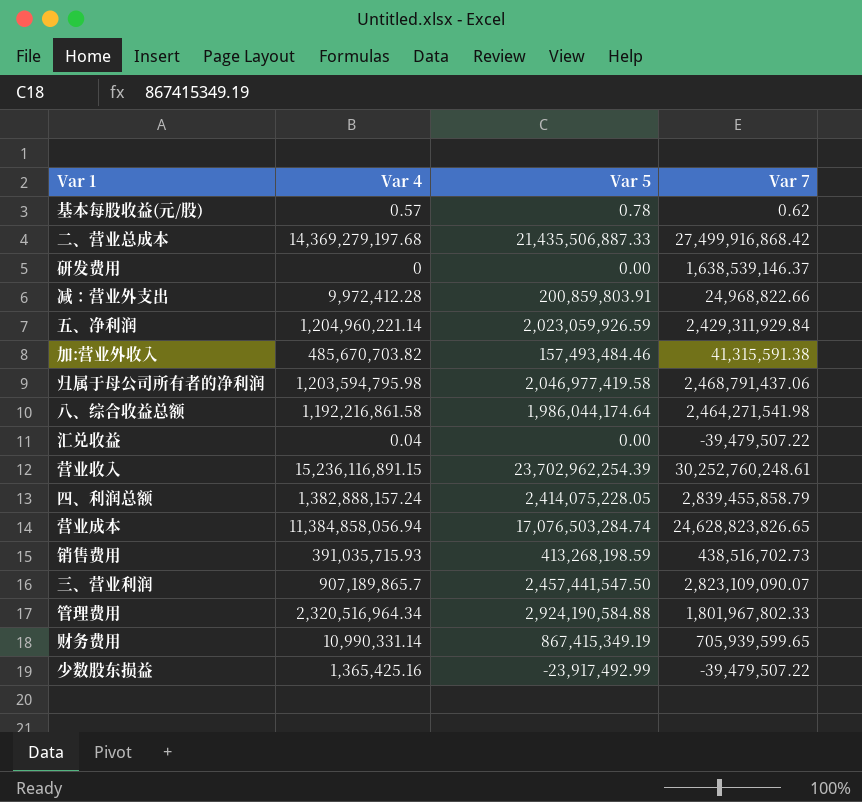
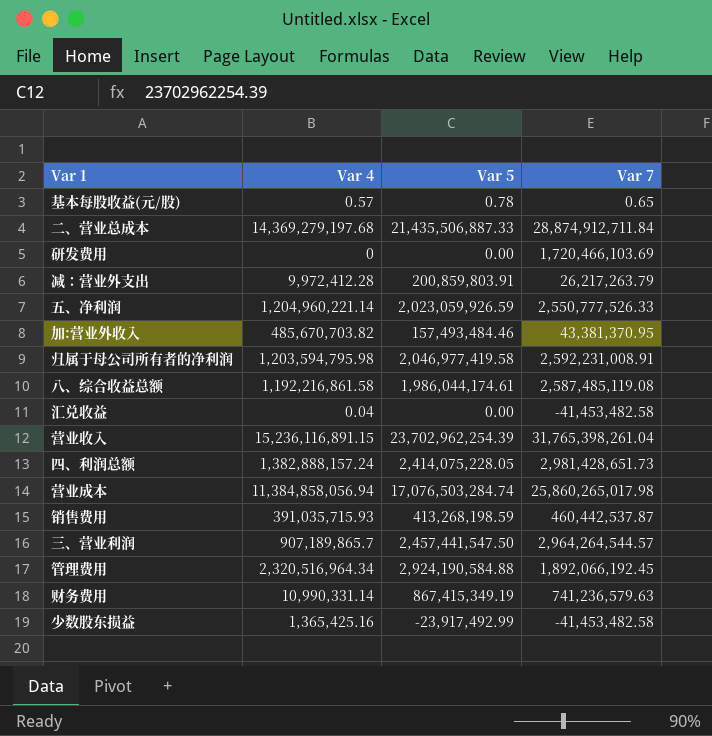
基本每股收益(元/股) | Var 7: 0.62 -> 0.65
二、营业总成本 | Var 7: 27,499,916,868.42 -> 28,874,912,711.84
研发费用 | Var 7: 1,638,539,146.37 -> 1,720,466,103.69
减：营业外支出 | Var 7: 24,968,822.66 -> 26,217,263.79
五、净利润 | Var 7: 2,429,311,929.84 -> 2,550,777,526.33
加:营业外收入 | Var 7: 41,315,591.38 -> 43,381,370.95
归属于母公司所有者的净利润 | Var 7: 2,468,791,437.06 -> 2,592,231,008.91
八、综合收益总额 | Var 5: 1,986,044,174.64 -> 1,986,044,174.61
八、综合收益总额 | Var 7: 2,464,271,541.98 -> 2,587,485,119.08
汇兑收益 | Var 7: -39,479,507.22 -> -41,453,482.58
营业收入 | Var 7: 30,252,760,248.61 -> 31,765,398,261.04
四、利润总额 | Var 7: 2,839,455,858.79 -> 2,981,428,651.73
营业成本 | Var 7: 24,628,823,826.65 -> 25,860,265,017.98
销售费用 | Var 7: 438,516,702.73 -> 460,442,537.87
三、营业利润 | Var 7: 2,823,109,090.07 -> 2,964,264,544.57
管理费用 | Var 7: 1,801,967,802.33 -> 1,892,066,192.45
财务费用 | Var 7: 705,939,599.65 -> 741,236,579.63
少数股东损益 | Var 7: -39,479,507.22 -> -41,453,482.58

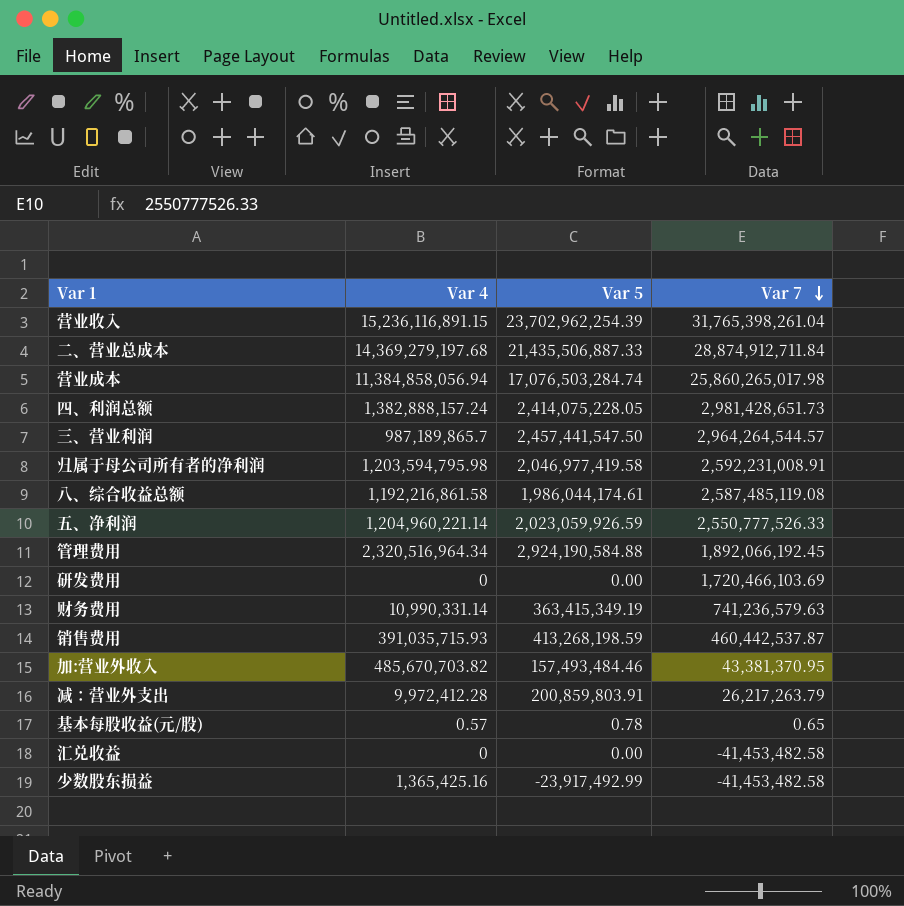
row order: none -> Var 7 descending
三、营业利润 | Var 4: 907,189,865.7 -> 987,189,865.7
财务费用 | Var 5: 867,415,349.19 -> 363,415,349.19
汇兑收益 | Var 4: 0.04 -> 0

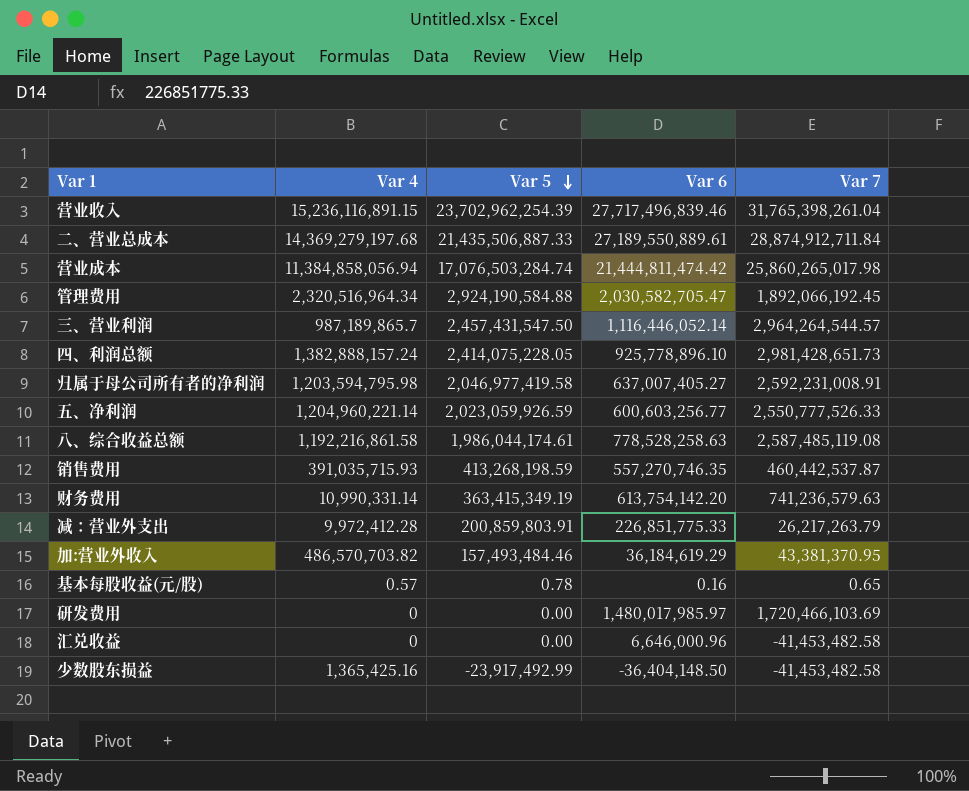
row order: Var 7 descending -> Var 5 descending
column Var 6 | position: none -> 4
三、营业利润 | Var 5: 2,457,441,547.50 -> 2,457,431,547.50
加:营业外收入 | Var 4: 485,670,703.82 -> 486,570,703.82

